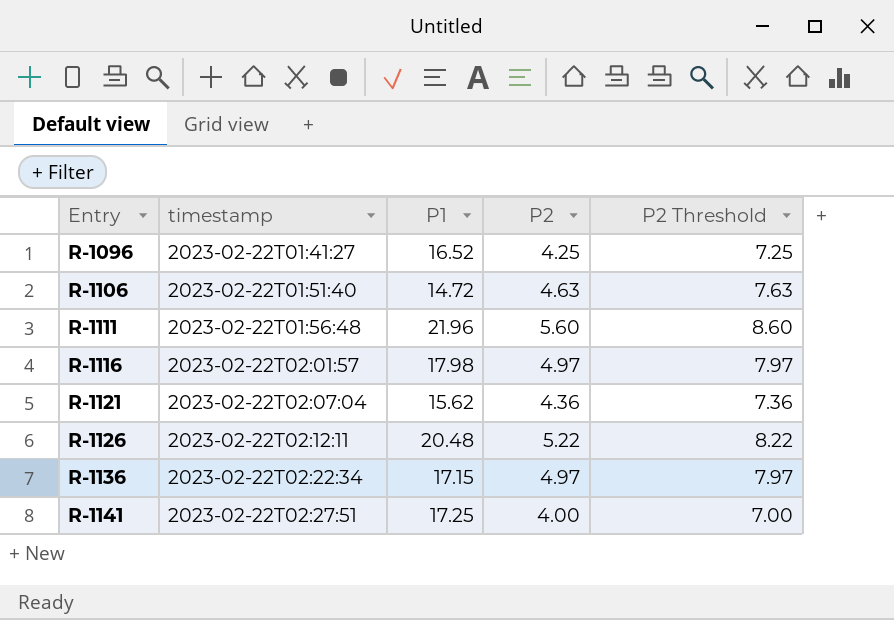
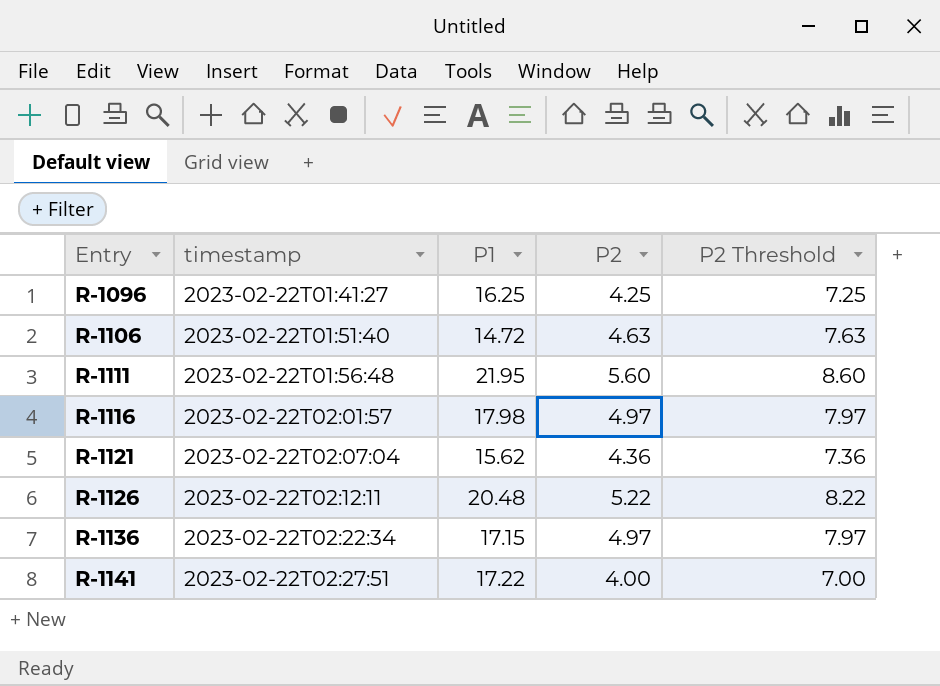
R-1096 | P1: 16.52 -> 16.25
R-1111 | P1: 21.96 -> 21.95
R-1141 | P1: 17.25 -> 17.22

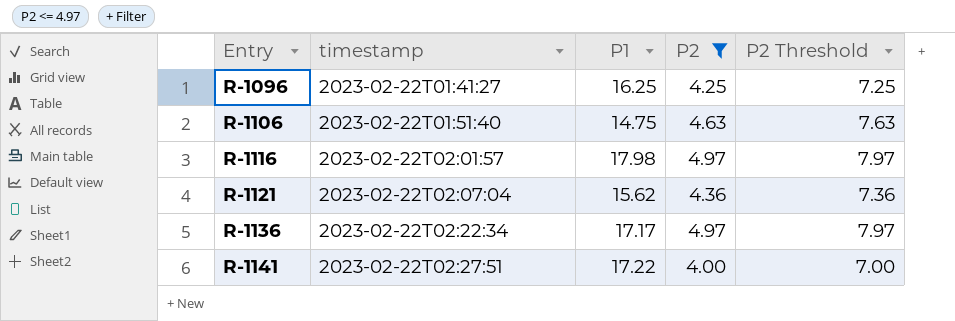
filter: none -> P2 <= 4.97
R-1106 | P1: 14.72 -> 14.75
R-1136 | P1: 17.15 -> 17.17

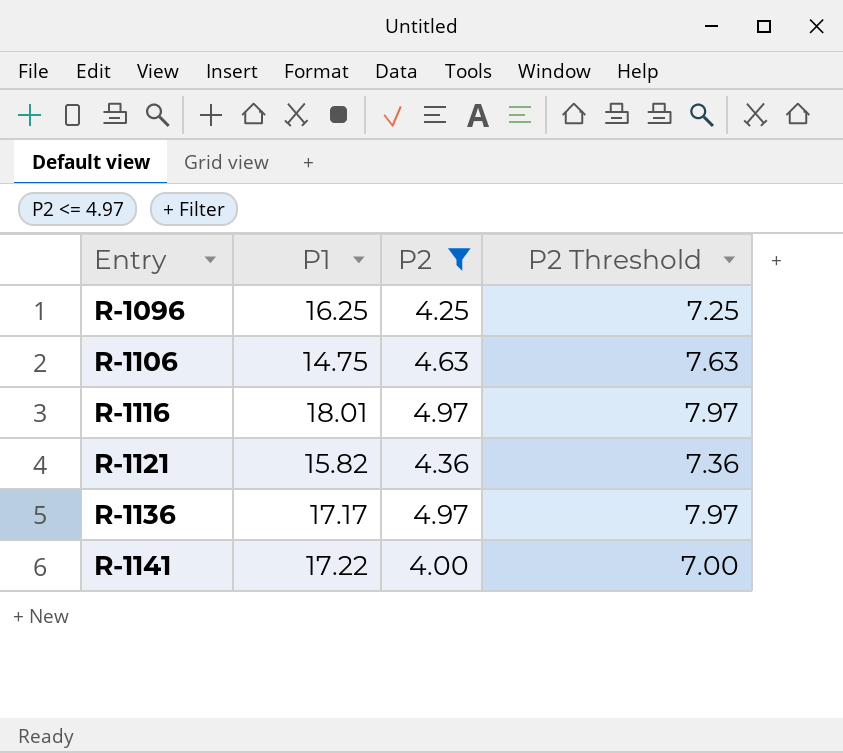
column timestamp | position: 2 -> none
R-1116 | P1: 17.98 -> 18.01
R-1121 | P1: 15.62 -> 15.82

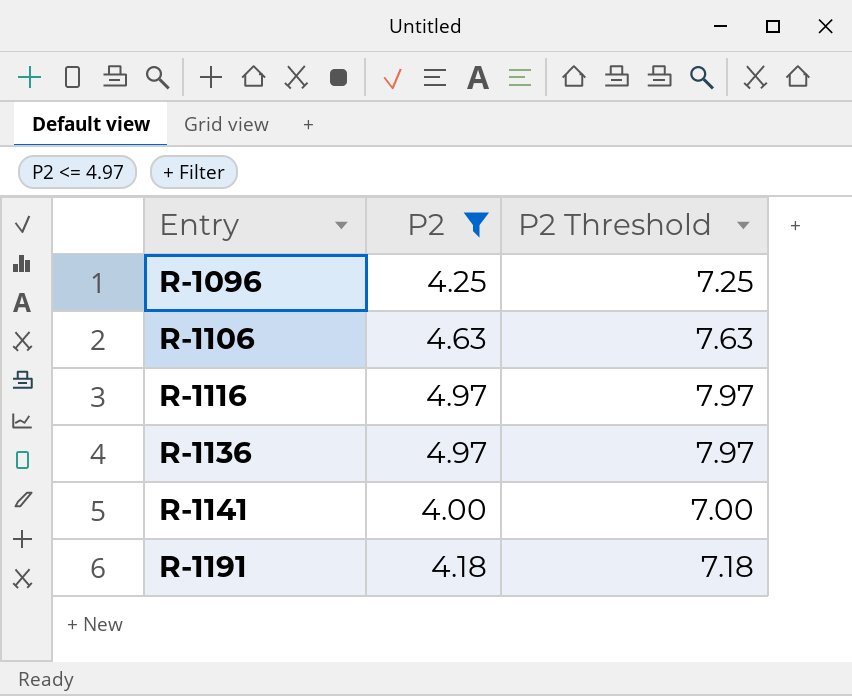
column P1 | position: 2 -> none
row R-1121: 15.82 | 4.36 | 7.36 -> none
row R-1191: none -> 4.18 | 7.18

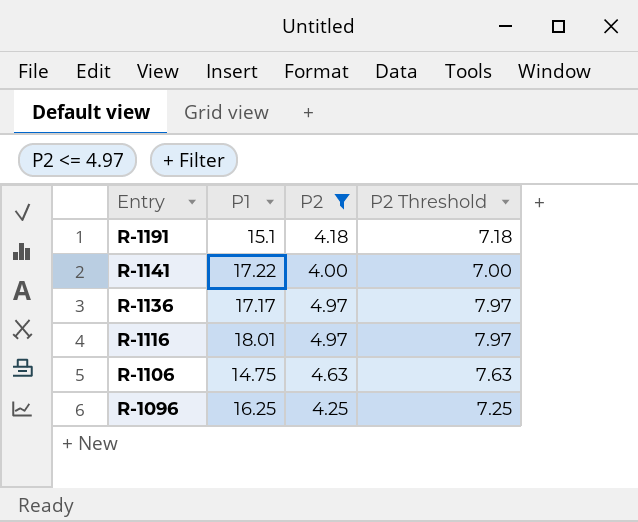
row order: Entry ascending -> Entry descending
column P1 | position: none -> 2

